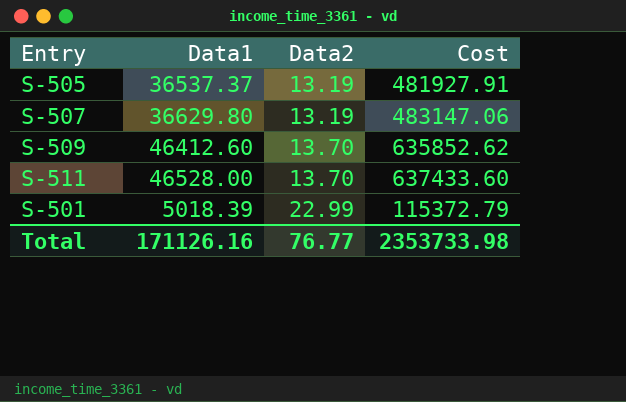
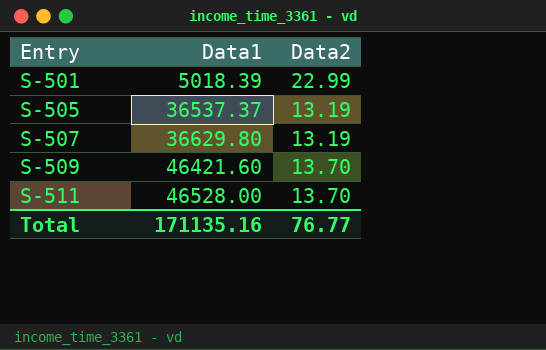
row order: Data2 ascending -> Entry ascending
column Cost | formula: [Data1] * [Data2] -> none
S-509 | Data1: 46412.60 -> 46421.60
Total | Data1: 171126.16 -> 171135.16

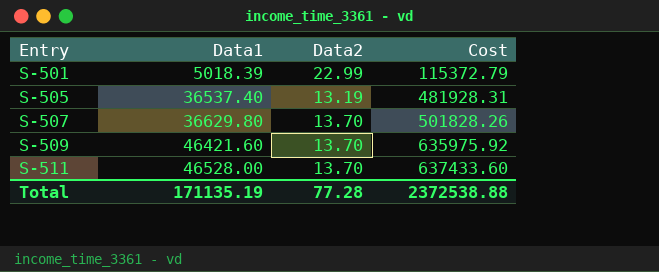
column Cost | formula: none -> [Data1] * [Data2]
S-505 | Data1: 36537.37 -> 36537.40
S-507 | Data2: 13.19 -> 13.70
Total | Data1: 171135.16 -> 171135.19
Total | Data2: 76.77 -> 77.28

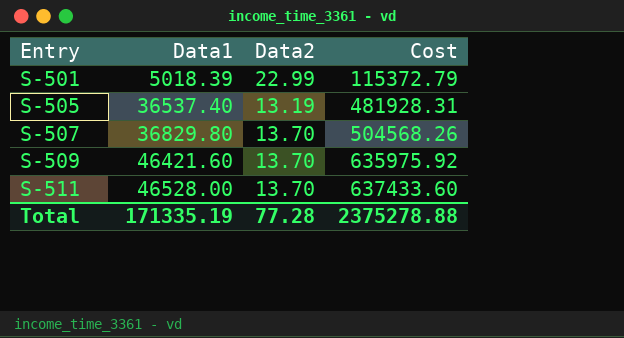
S-507 | Data1: 36629.80 -> 36829.80
S-507 | Cost: 501828.26 -> 504568.26
Total | Data1: 171135.19 -> 171335.19
Total | Cost: 2372538.88 -> 2375278.88

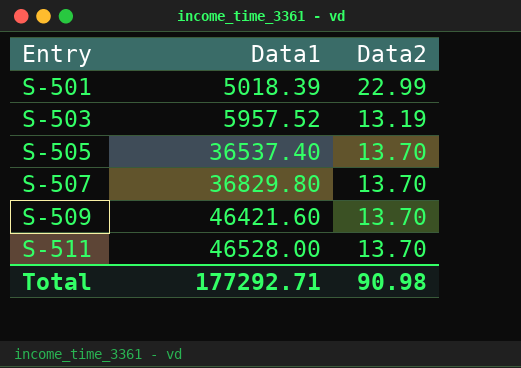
column Cost | formula: [Data1] * [Data2] -> none
row S-503: none -> 5957.52 | 13.19
S-505 | Data2: 13.19 -> 13.70
Total | Data1: 171335.19 -> 177292.71
Total | Data2: 77.28 -> 90.98

